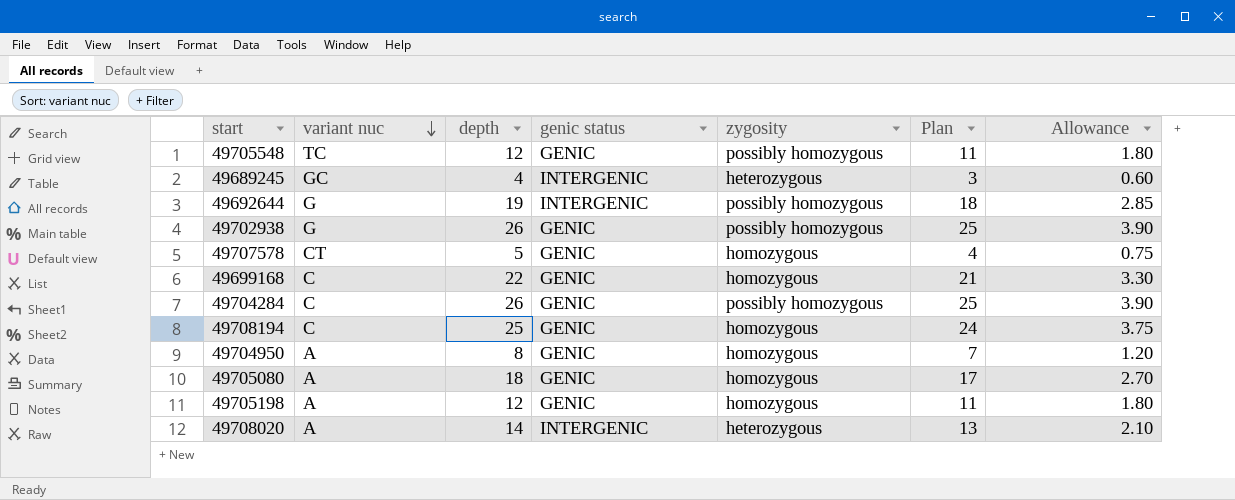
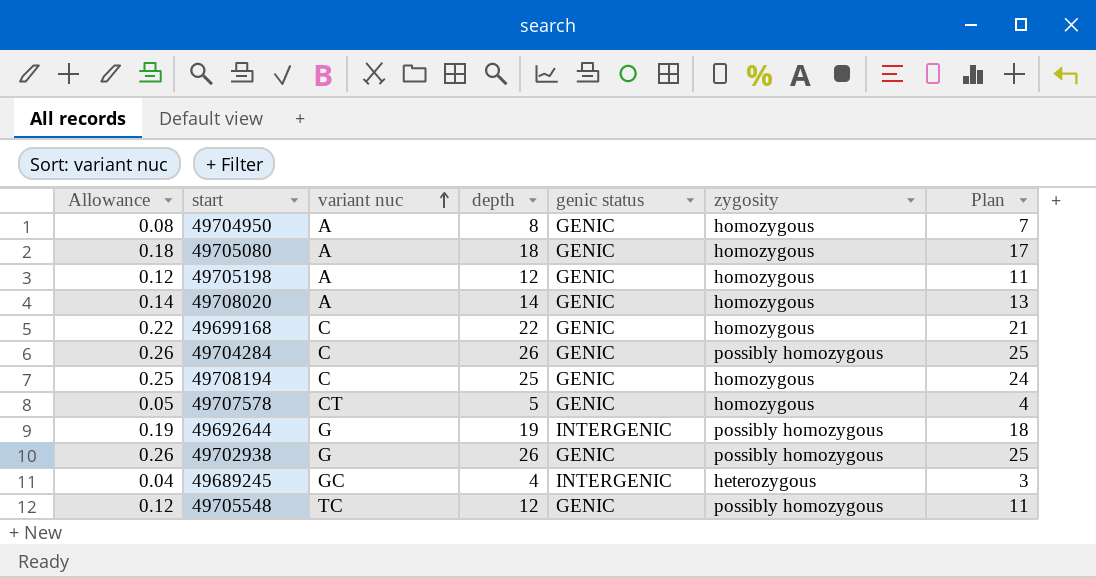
row order: variant nuc descending -> variant nuc ascending
column Allowance | formula: [depth] * 0.15 -> [depth] * 0.01
column Allowance | position: 7 -> 1
49708020 | genic status: INTERGENIC -> GENIC
49708020 | zygosity: heterozygous -> homozygous

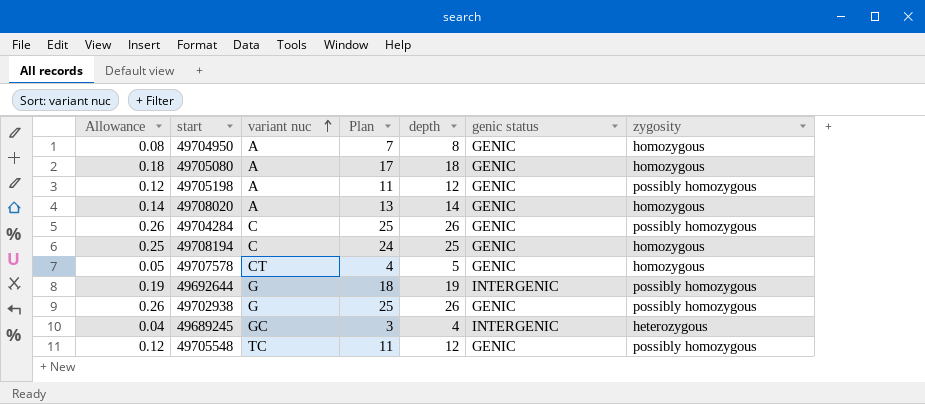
column Plan | position: 7 -> 4
row 49699168: 0.22 | C | 22 | GENIC | homozygous | 21 -> none
49705198 | zygosity: homozygous -> possibly homozygous

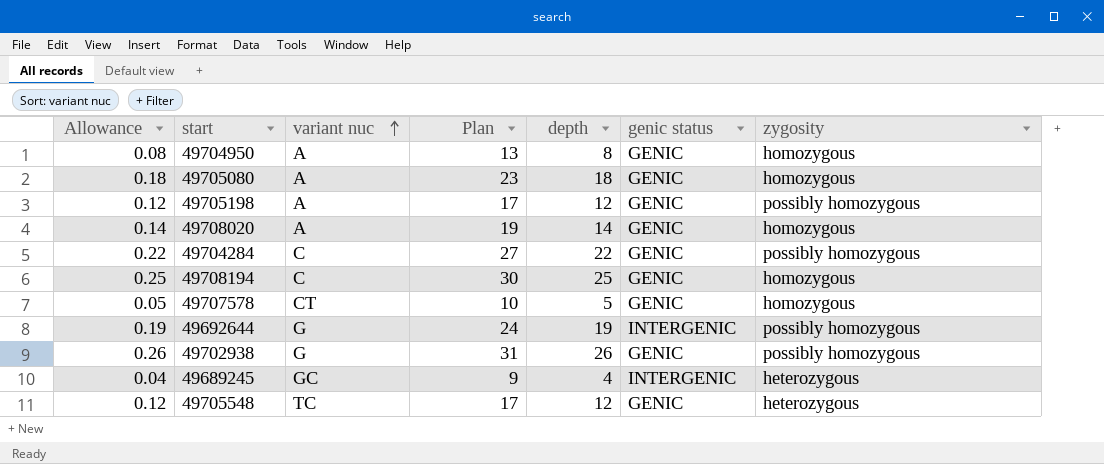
column Plan | formula: [depth] - 1 -> [depth] + 5
49704284 | Allowance: 0.26 -> 0.22
49704284 | depth: 26 -> 22
49705548 | zygosity: possibly homozygous -> heterozygous

